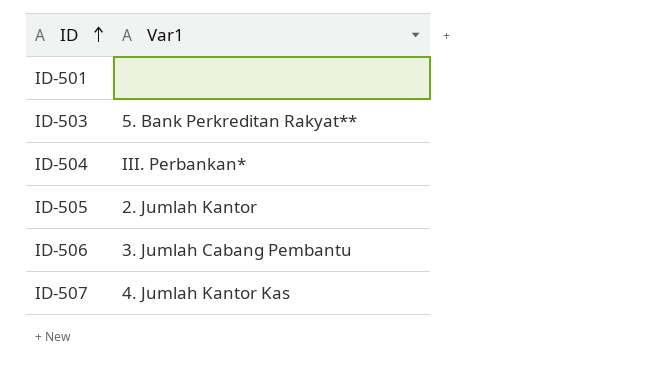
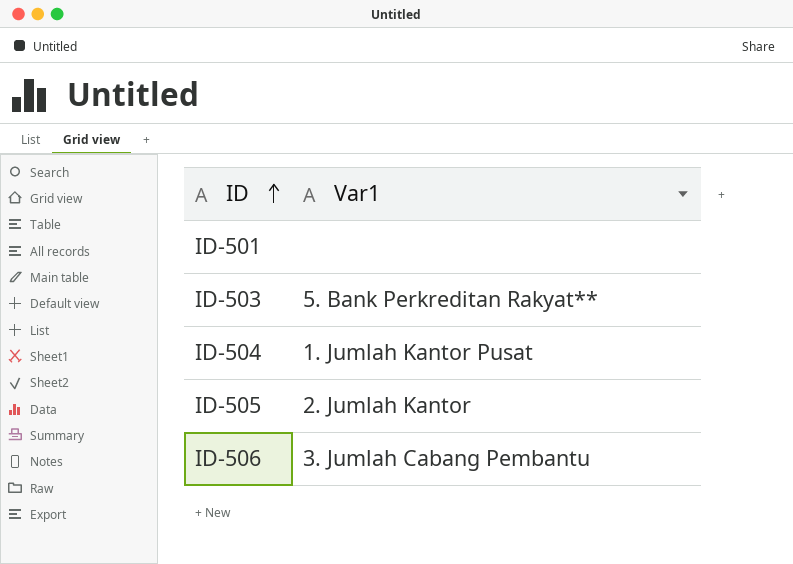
row ID-507: 4. Jumlah Kantor Kas -> none
ID-504 | Var1: III. Perbankan* -> 1. Jumlah Kantor Pusat

